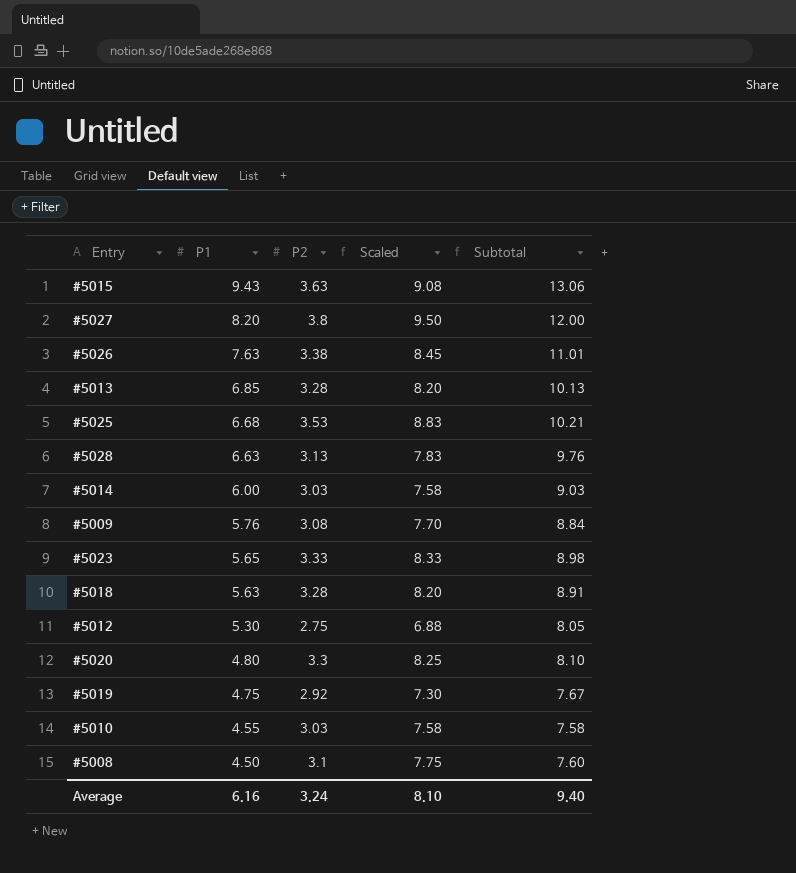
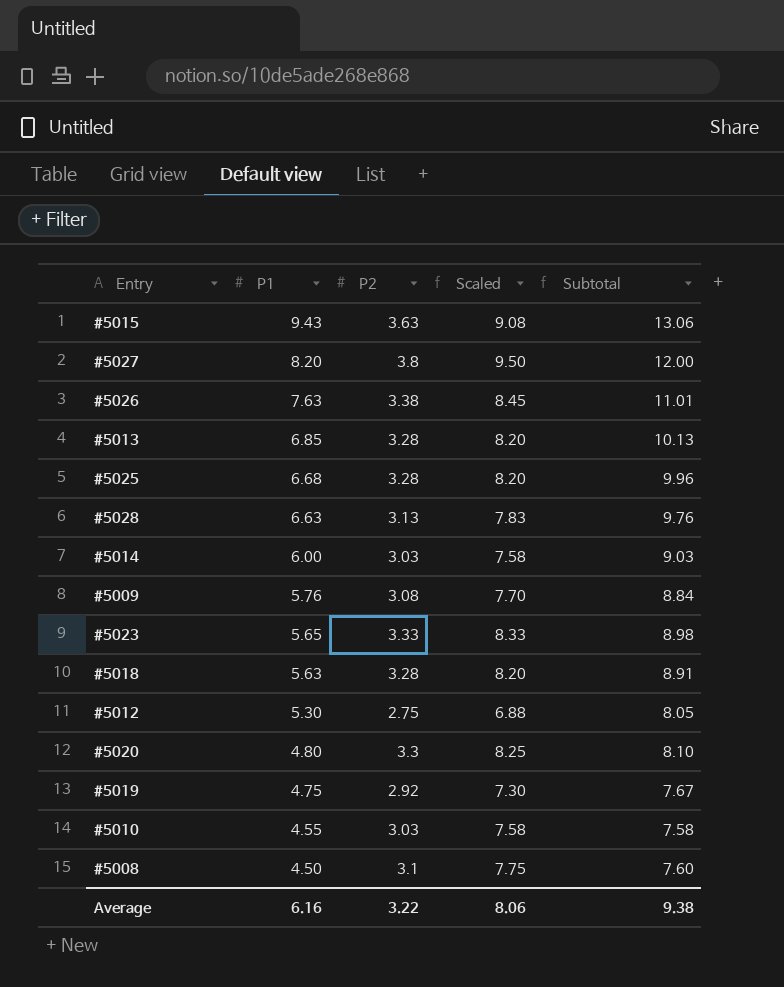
#5025 | P2: 3.53 -> 3.28
#5025 | Scaled: 8.83 -> 8.20
#5025 | Subtotal: 10.21 -> 9.96
Average | P2: 3.24 -> 3.22
Average | Scaled: 8.10 -> 8.06
Average | Subtotal: 9.40 -> 9.38

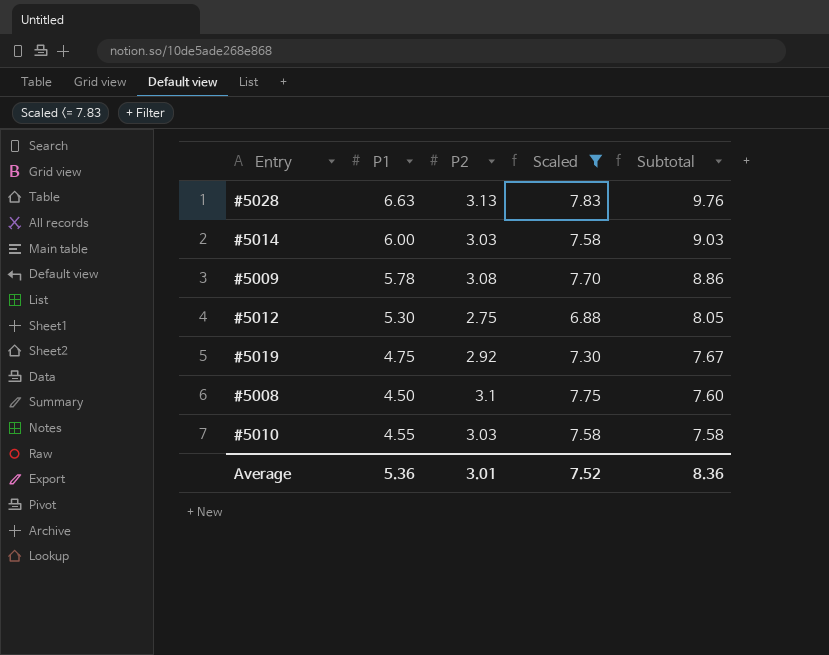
filter: none -> Scaled <= 7.83
row order: P1 descending -> Subtotal descending
#5009 | P1: 5.76 -> 5.78
#5009 | Subtotal: 8.84 -> 8.86
Average | P1: 6.16 -> 5.36
Average | P2: 3.22 -> 3.01
Average | Scaled: 8.06 -> 7.52
Average | Subtotal: 9.38 -> 8.36

